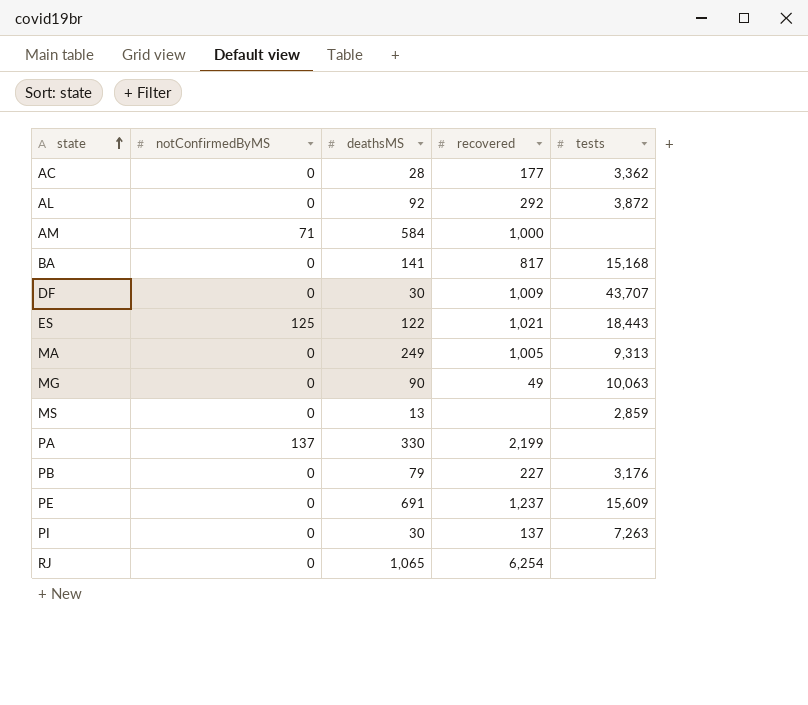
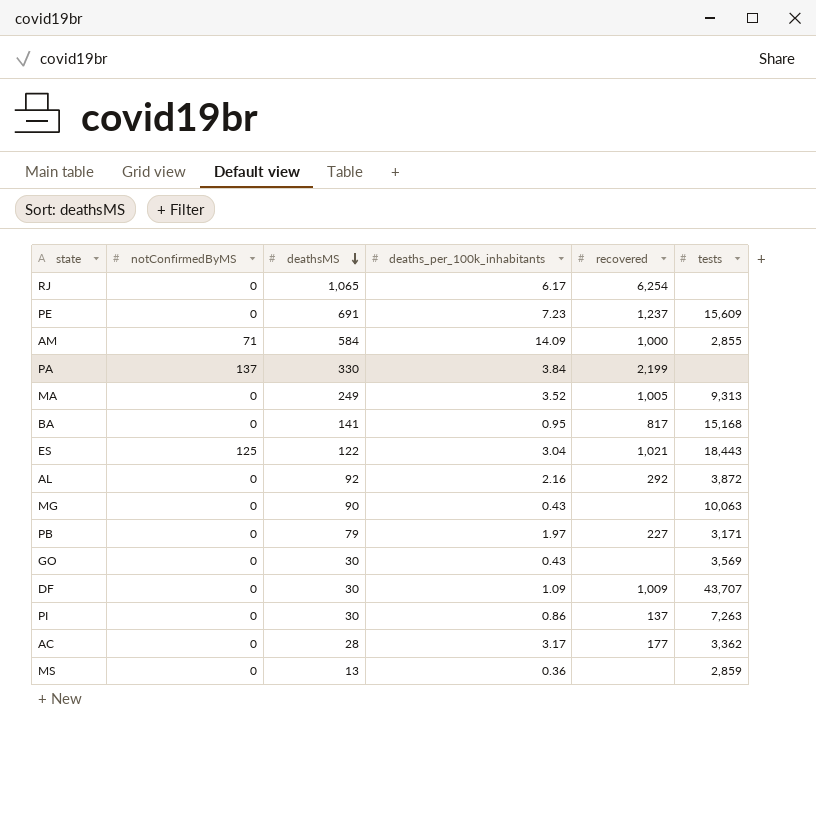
row order: state ascending -> deathsMS descending
column deaths_per_100k_inhabitants | position: none -> 4
AM | tests: none -> 2,855
MG | recovered: 49 -> none
PB | tests: 3,176 -> 3,171
row GO: none -> 0 | 30 | 0.43 | none | 3,569

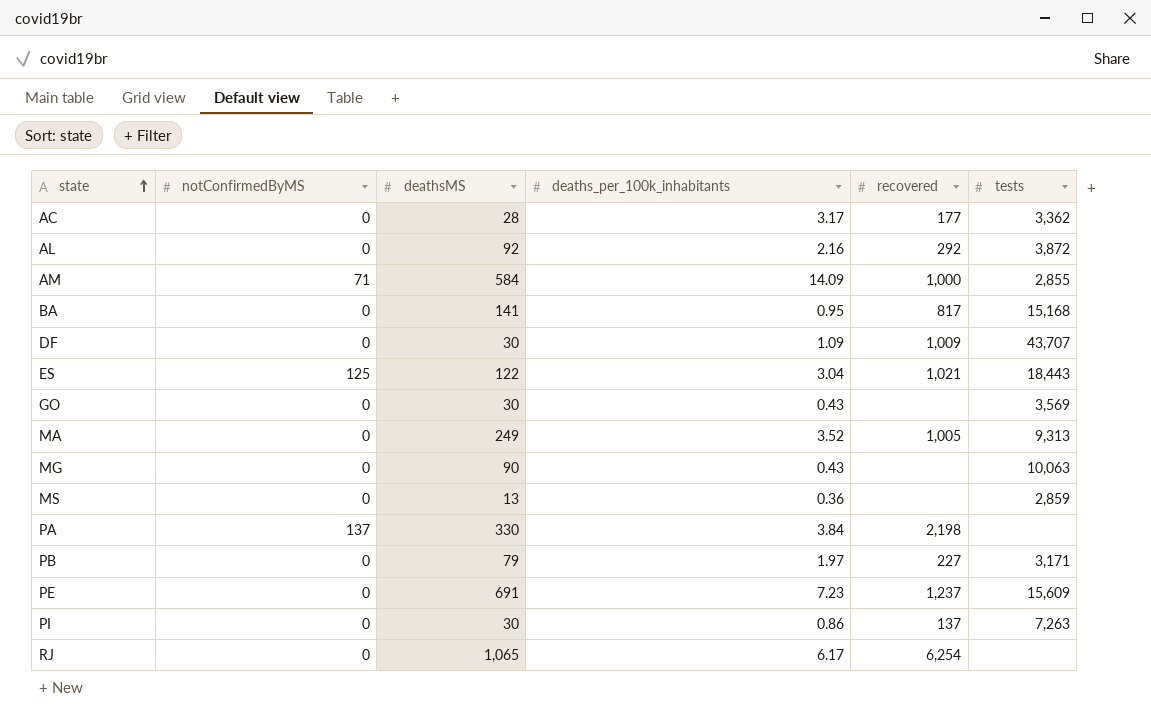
row order: deathsMS descending -> state ascending
PA | recovered: 2,199 -> 2,198

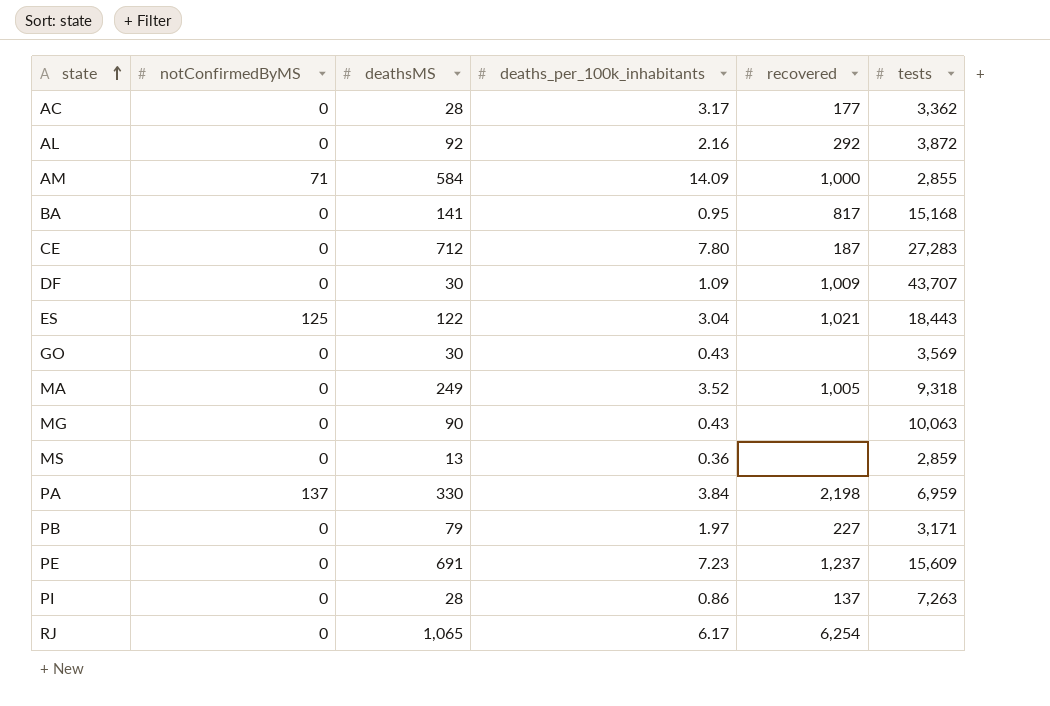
row CE: none -> 0 | 712 | 7.80 | 187 | 27,283
MA | tests: 9,313 -> 9,318
PA | tests: none -> 6,959
PI | deathsMS: 30 -> 28

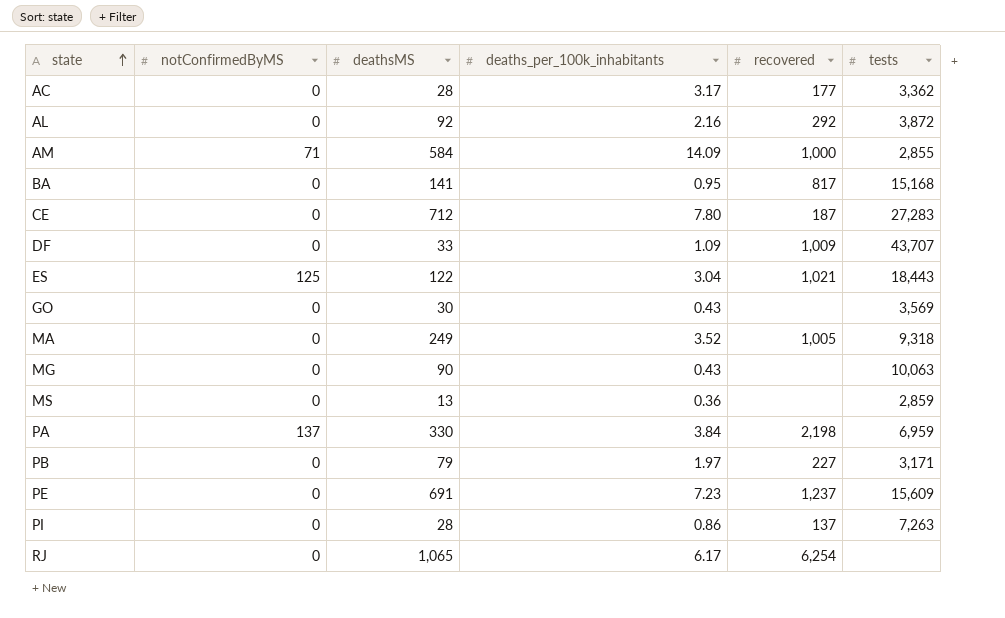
DF | deathsMS: 30 -> 33

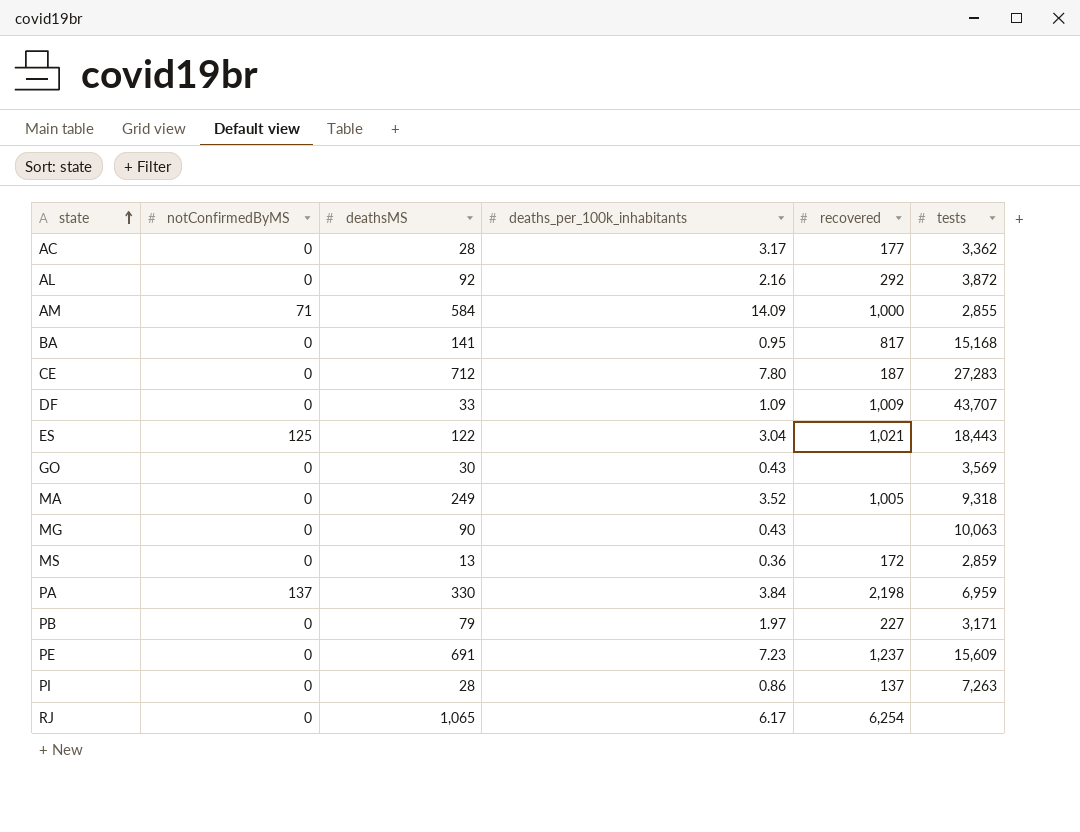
MS | recovered: none -> 172

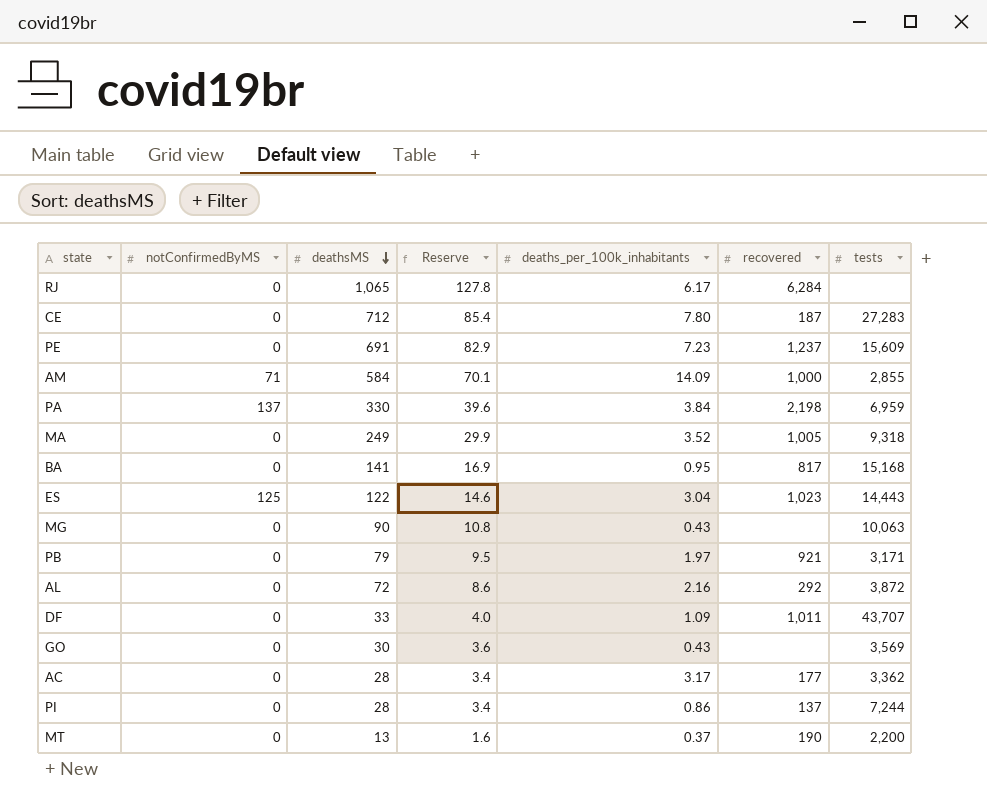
row order: state ascending -> deathsMS descending
column Reserve | formula: none -> [deathsMS] * 0.12
row MS: 0 | 13 | 0.36 | 172 | 2,859 -> none
RJ | recovered: 6,254 -> 6,284
ES | recovered: 1,021 -> 1,023
ES | tests: 18,443 -> 14,443
PB | recovered: 227 -> 921
AL | deathsMS: 92 -> 72
DF | recovered: 1,009 -> 1,011
PI | tests: 7,263 -> 7,244
row MT: none -> 0 | 13 | 1.6 | 0.37 | 190 | 2,200

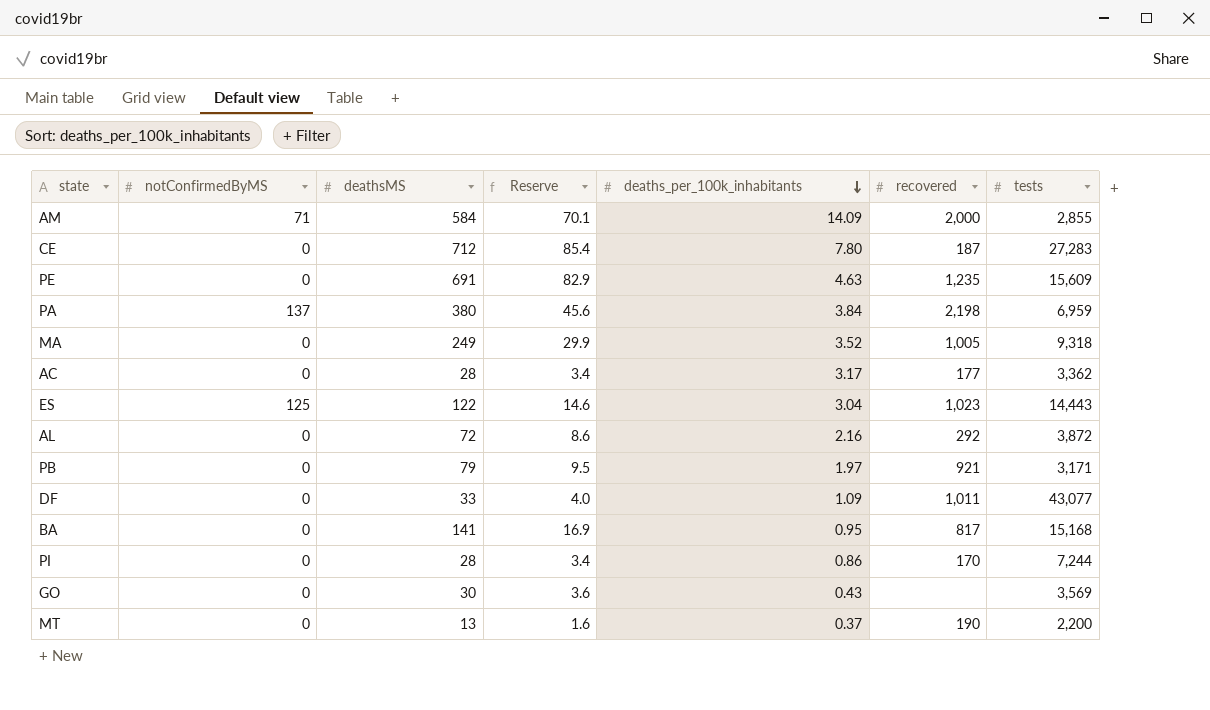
row order: deathsMS descending -> deaths_per_100k_inhabitants descending
row RJ: 0 | 1,065 | 127.8 | 6.17 | 6,284 | none -> none
row MG: 0 | 90 | 10.8 | 0.43 | none | 10,063 -> none
AM | recovered: 1,000 -> 2,000
PE | deaths_per_100k_inhabitants: 7.23 -> 4.63
PE | recovered: 1,237 -> 1,235
PA | deathsMS: 330 -> 380
PA | Reserve: 39.6 -> 45.6
DF | tests: 43,707 -> 43,077
PI | recovered: 137 -> 170

